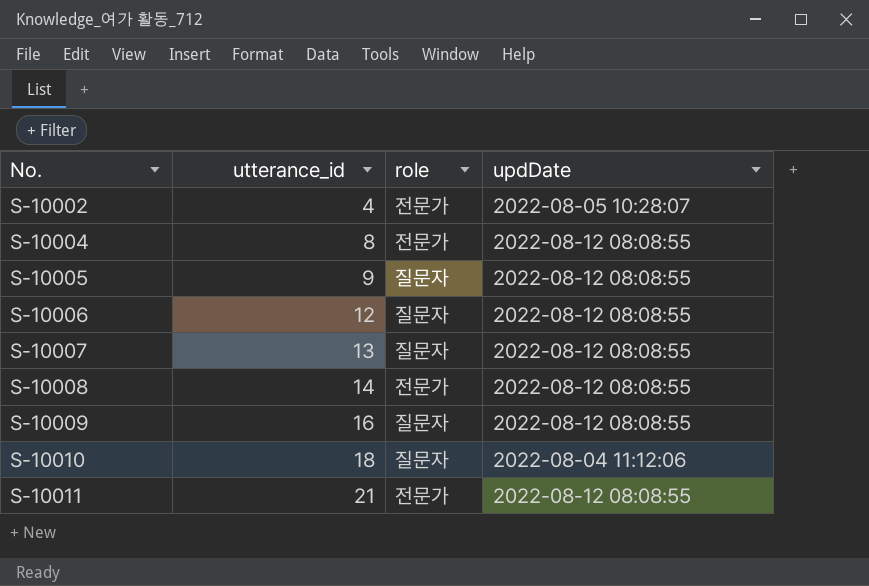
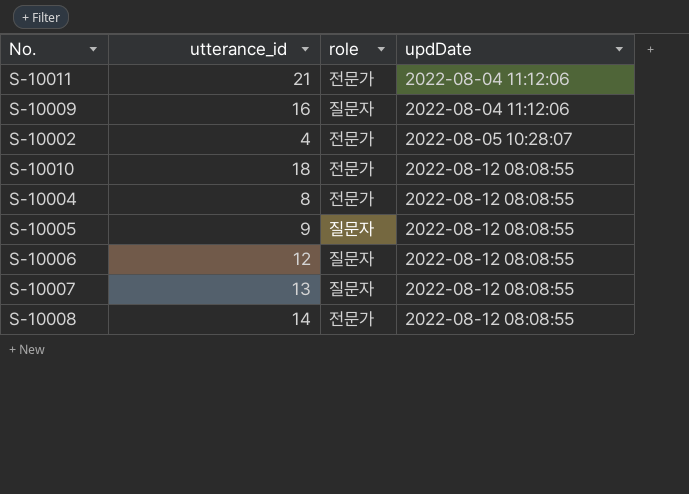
row order: No. ascending -> updDate ascending
S-10011 | updDate: 2022-08-12 08:08:55 -> 2022-08-04 11:12:06
S-10009 | updDate: 2022-08-12 08:08:55 -> 2022-08-04 11:12:06
S-10010 | role: 질문자 -> 전문가
S-10010 | updDate: 2022-08-04 11:12:06 -> 2022-08-12 08:08:55

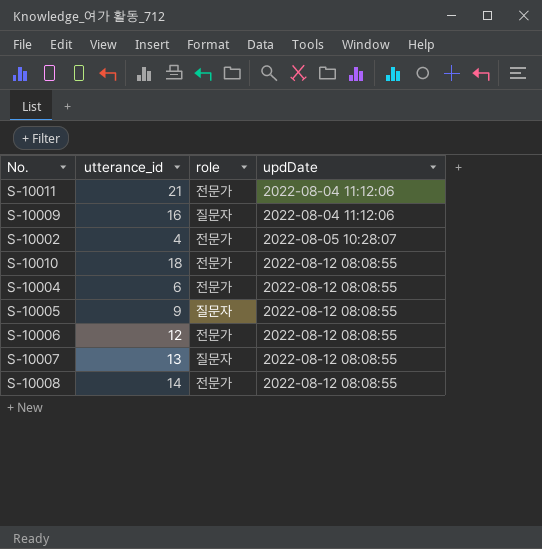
S-10004 | utterance_id: 8 -> 6
S-10006 | role: 질문자 -> 전문가

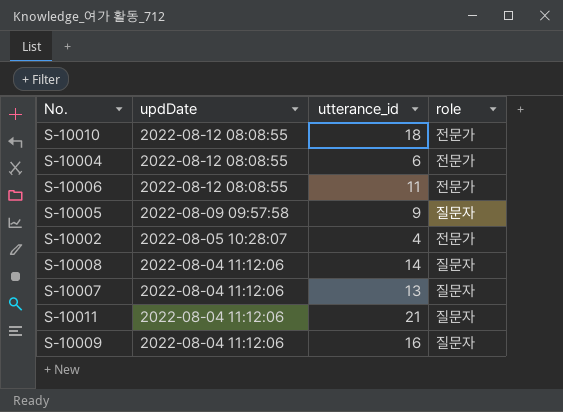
row order: updDate ascending -> updDate descending
column updDate | position: 4 -> 2
S-10006 | utterance_id: 12 -> 11
S-10005 | updDate: 2022-08-12 08:08:55 -> 2022-08-09 09:57:58
S-10008 | updDate: 2022-08-12 08:08:55 -> 2022-08-04 11:12:06
S-10008 | role: 전문가 -> 질문자
S-10007 | updDate: 2022-08-12 08:08:55 -> 2022-08-04 11:12:06
S-10011 | role: 전문가 -> 질문자

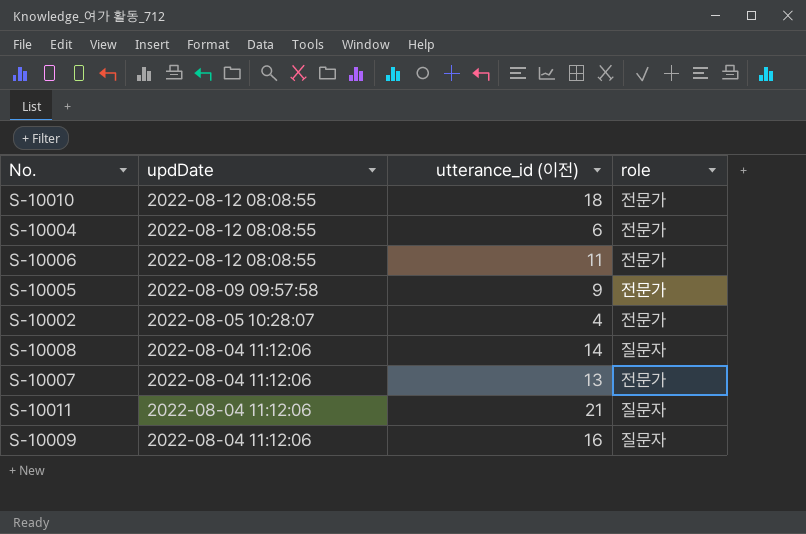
column name: utterance_id -> utterance_id (이전)
S-10005 | role: 질문자 -> 전문가
S-10007 | role: 질문자 -> 전문가

